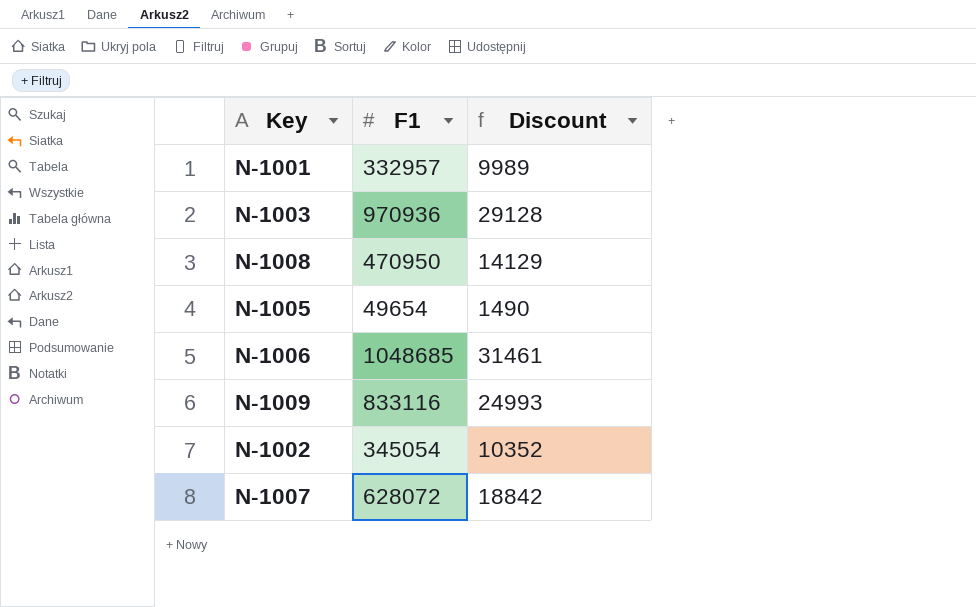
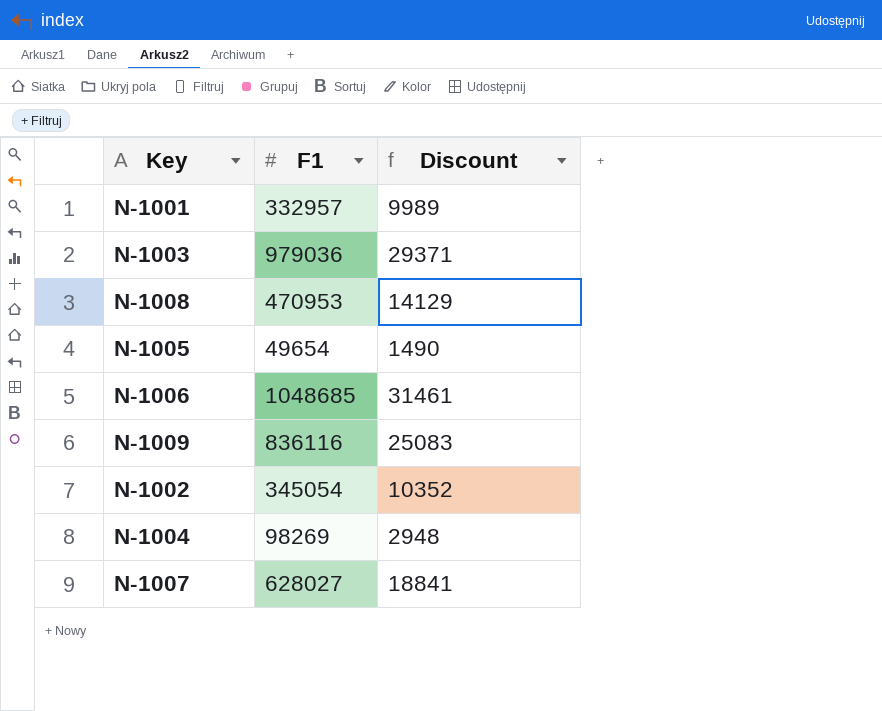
N-1003 | F1: 970936 -> 979036
N-1003 | Discount: 29128 -> 29371
N-1008 | F1: 470950 -> 470953
N-1009 | F1: 833116 -> 836116
N-1009 | Discount: 24993 -> 25083
row N-1004: none -> 98269 | 2948
N-1007 | F1: 628072 -> 628027
N-1007 | Discount: 18842 -> 18841

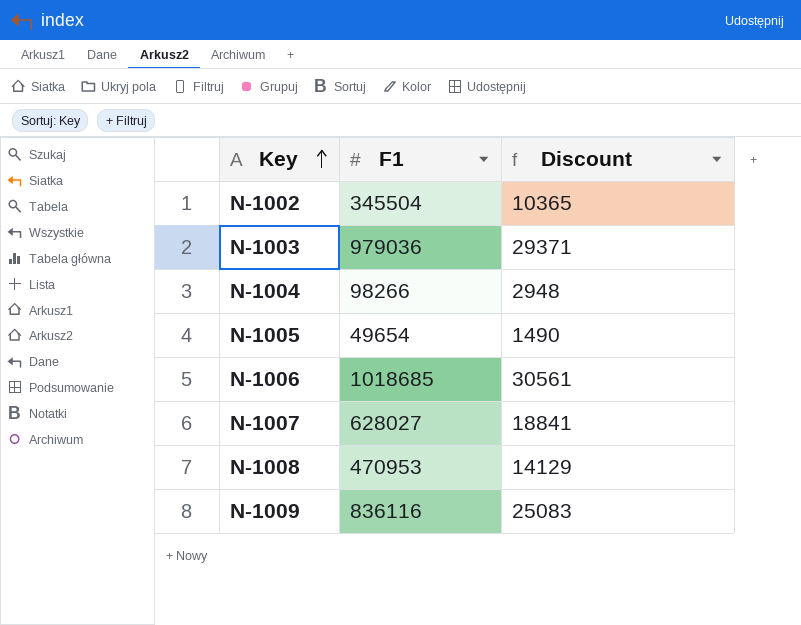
row order: none -> Key ascending
row N-1001: 332957 | 9989 -> none
N-1002 | F1: 345054 -> 345504
N-1002 | Discount: 10352 -> 10365
N-1004 | F1: 98269 -> 98266
N-1006 | F1: 1048685 -> 1018685
N-1006 | Discount: 31461 -> 30561

